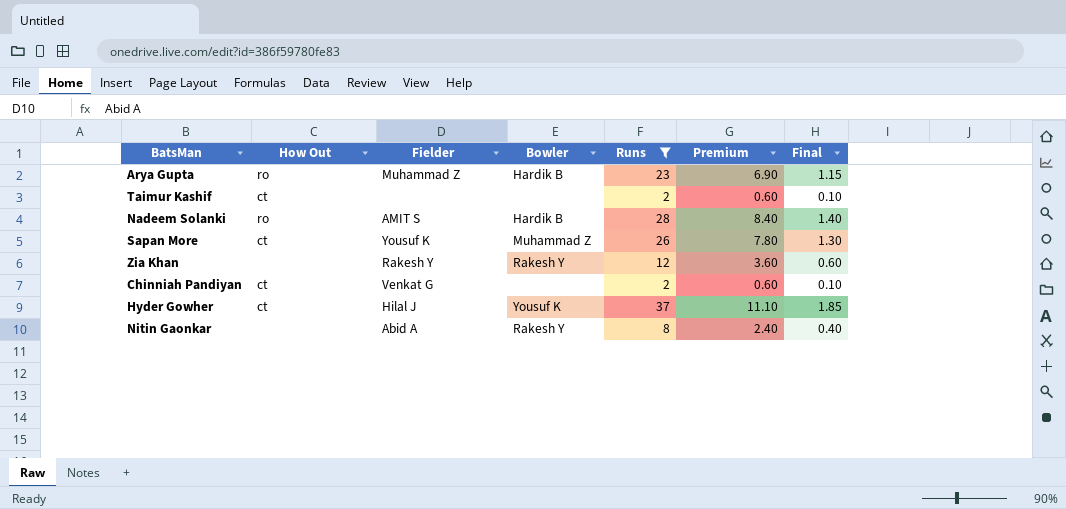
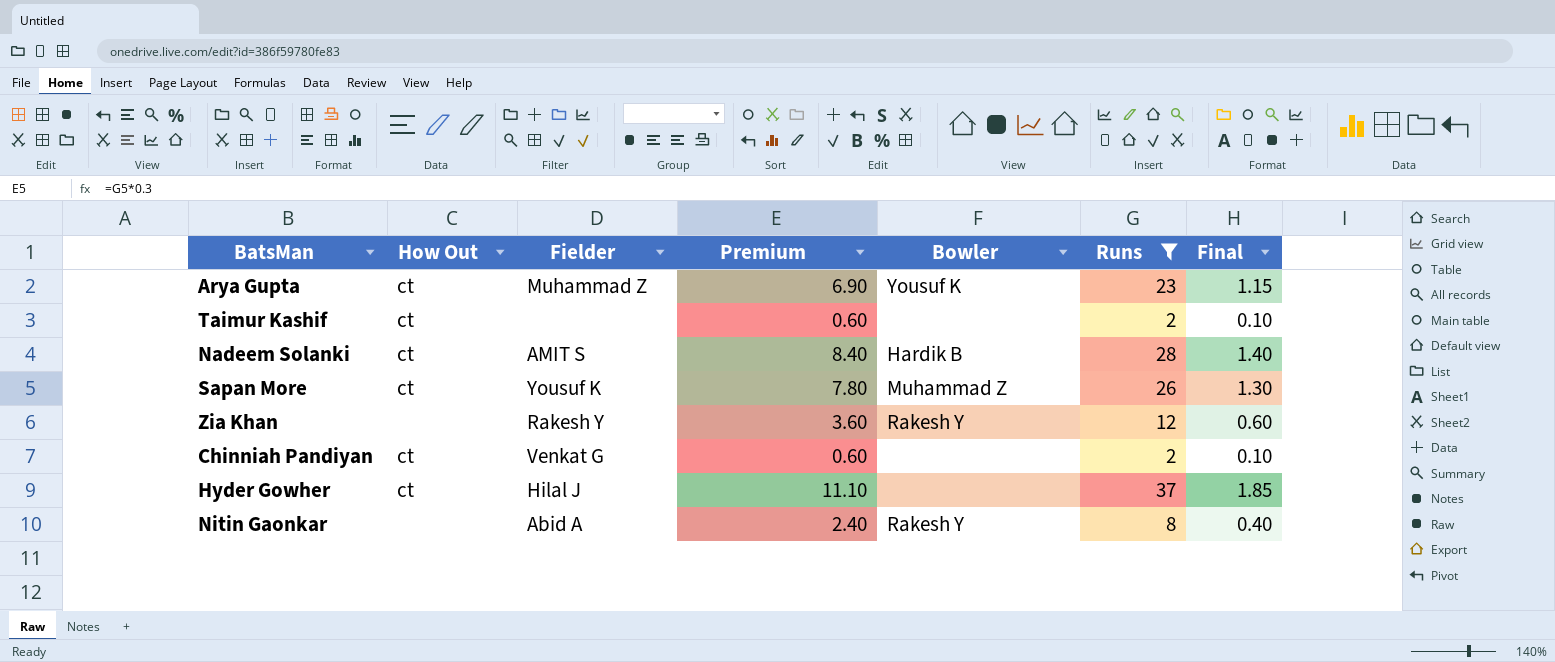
column Premium | position: 6 -> 4
Arya Gupta | How Out: ro -> ct
Arya Gupta | Bowler: Hardik B -> Yousuf K
Nadeem Solanki | How Out: ro -> ct
Hyder Gowher | Bowler: Yousuf K -> none

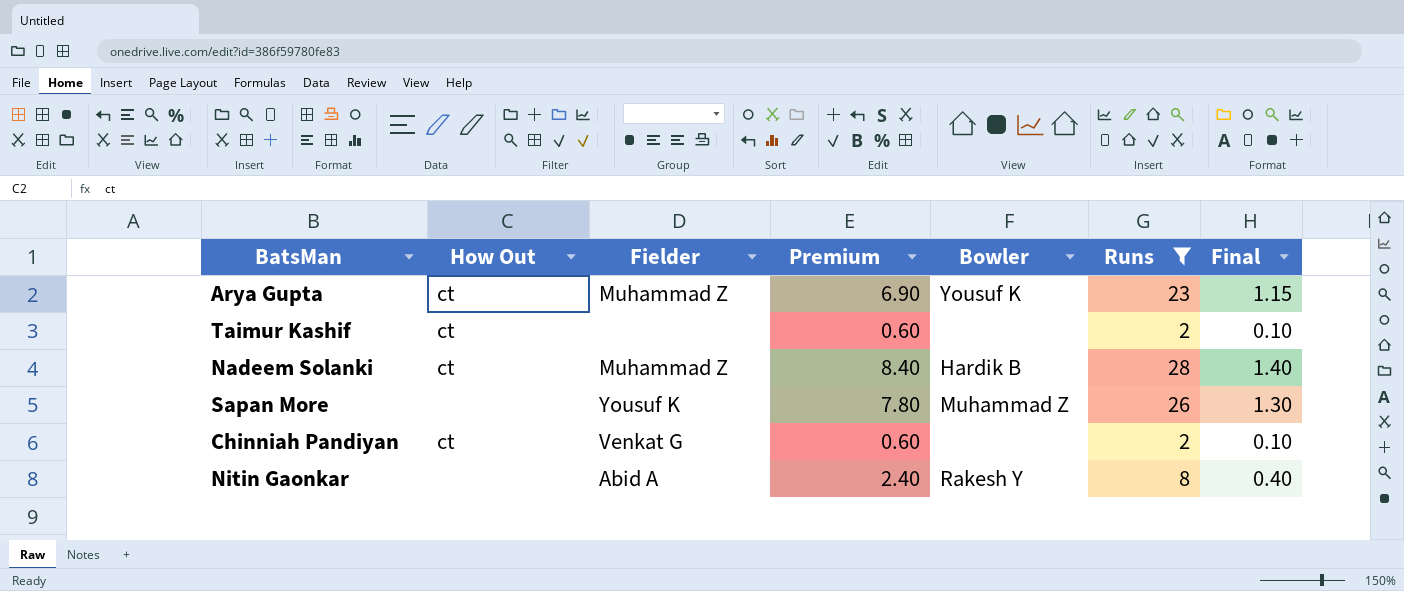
row Zia Khan: none | Rakesh Y | 3.60 | Rakesh Y | 12 | 0.60 -> none
row Hyder Gowher: ct | Hilal J | 11.10 | none | 37 | 1.85 -> none
Nadeem Solanki | Fielder: AMIT S -> Muhammad Z
Sapan More | How Out: ct -> none

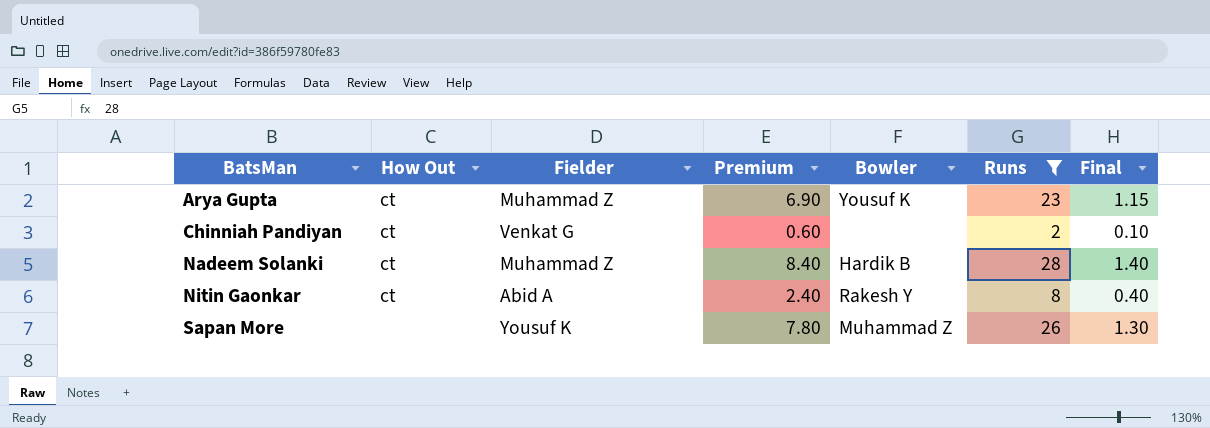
row order: none -> BatsMan ascending
row Taimur Kashif: ct | none | 0.60 | none | 2 | 0.10 -> none
Nitin Gaonkar | How Out: none -> ct

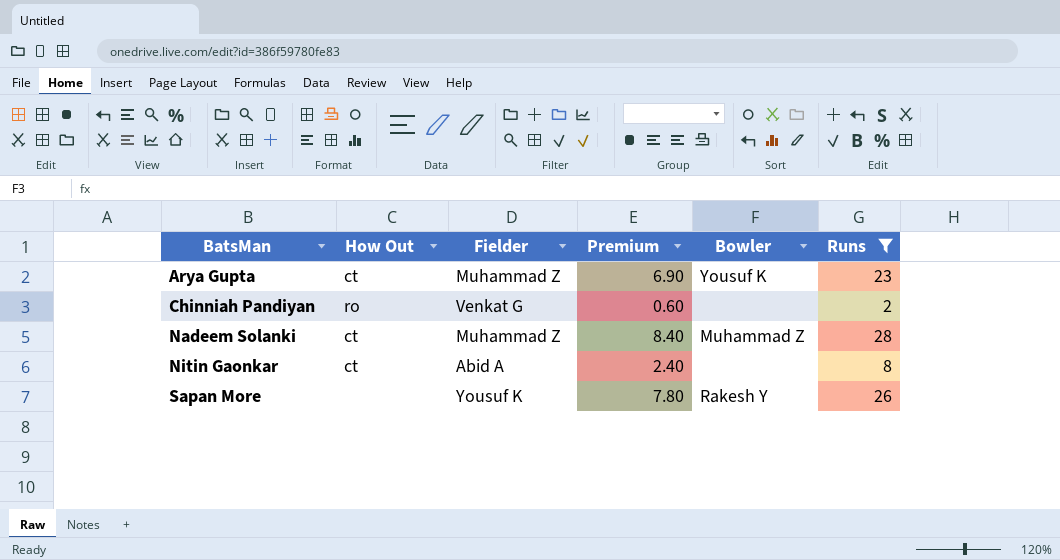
column Final | formula: [Runs] * 0.05 -> none
Chinniah Pandiyan | How Out: ct -> ro
Nadeem Solanki | Bowler: Hardik B -> Muhammad Z
Nitin Gaonkar | Bowler: Rakesh Y -> none
Sapan More | Bowler: Muhammad Z -> Rakesh Y

